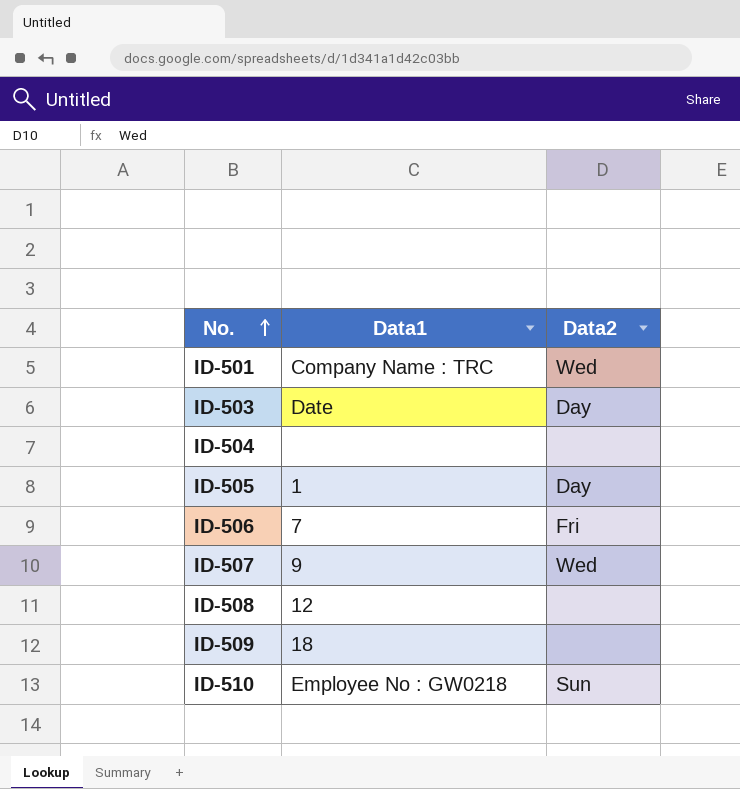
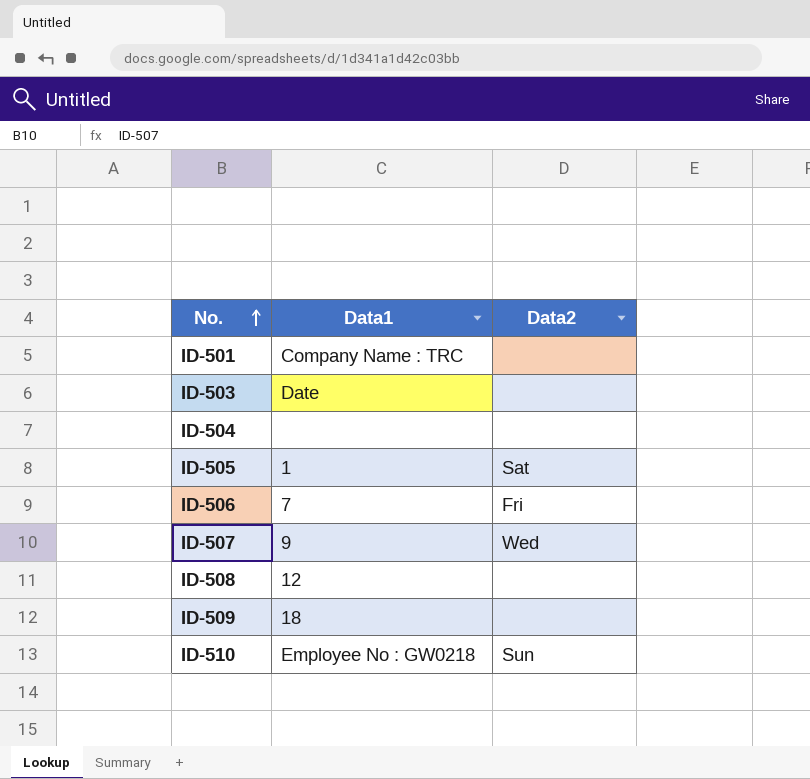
ID-501 | Data2: Wed -> none
ID-503 | Data2: Day -> none
ID-505 | Data2: Day -> Sat

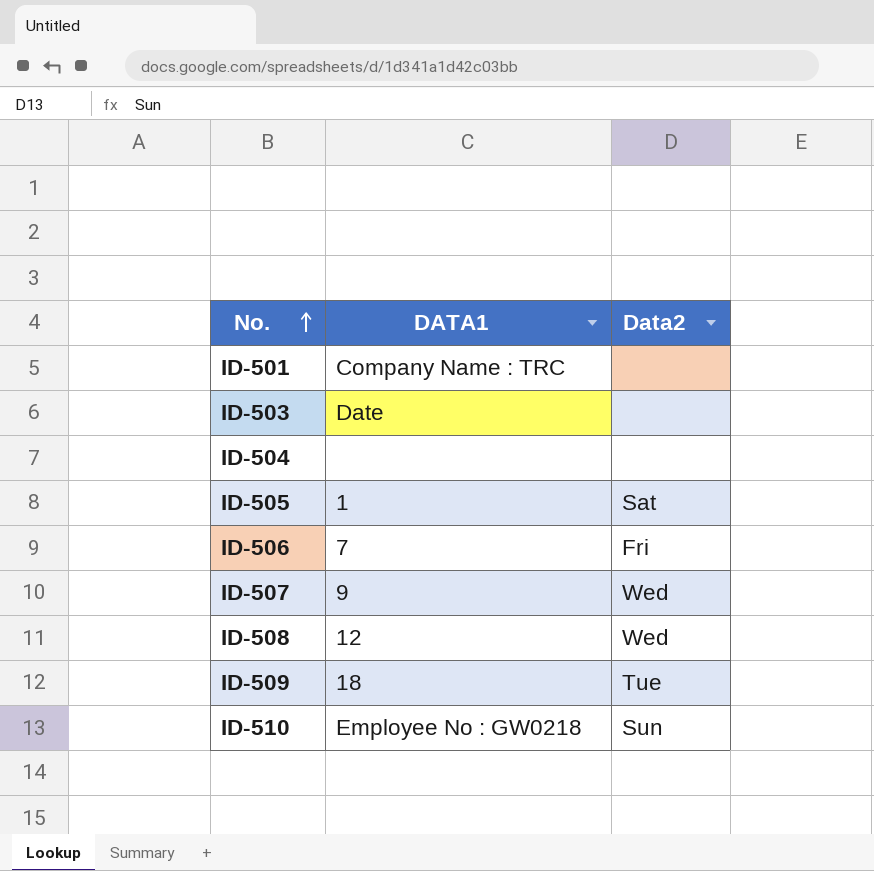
column name: Data1 -> DATA1
ID-508 | Data2: none -> Wed
ID-509 | Data2: none -> Tue

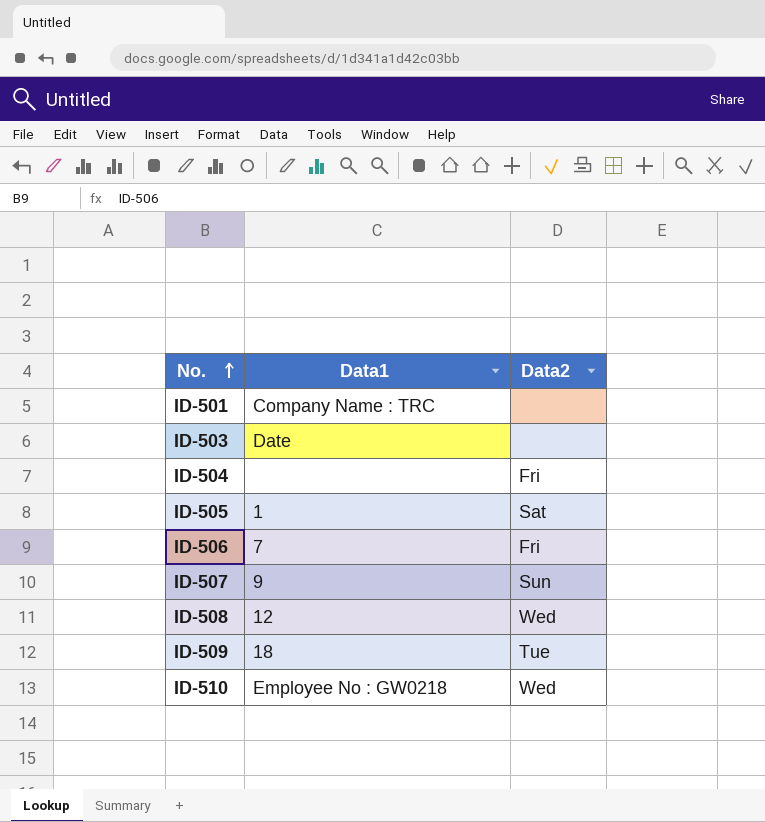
column name: DATA1 -> Data1
ID-504 | Data2: none -> Fri
ID-507 | Data2: Wed -> Sun
ID-510 | Data2: Sun -> Wed

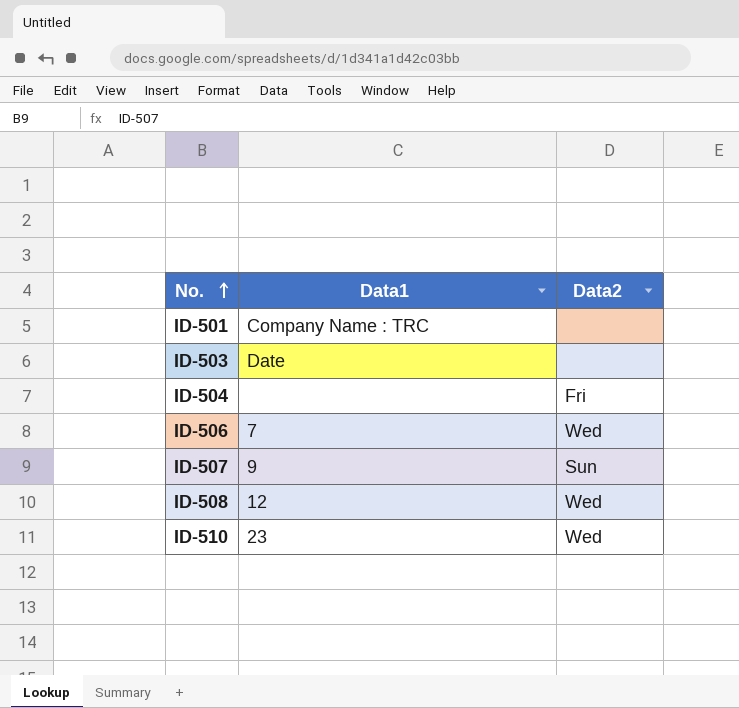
row ID-505: 1 | Sat -> none
row ID-509: 18 | Tue -> none
ID-506 | Data2: Fri -> Wed
ID-510 | Data1: Employee No : GW0218 -> 23

